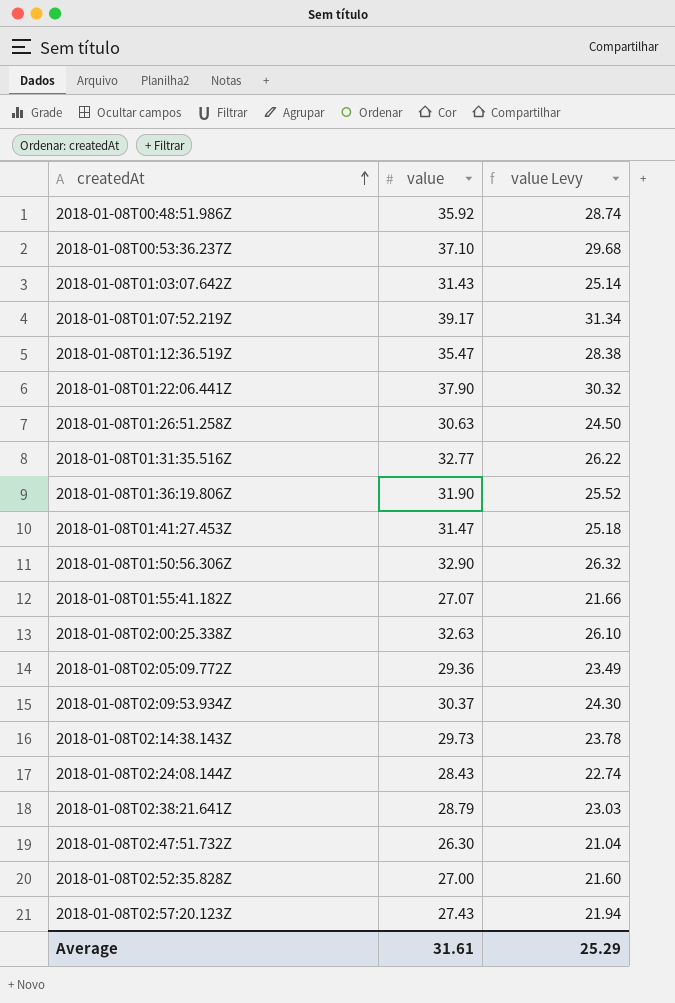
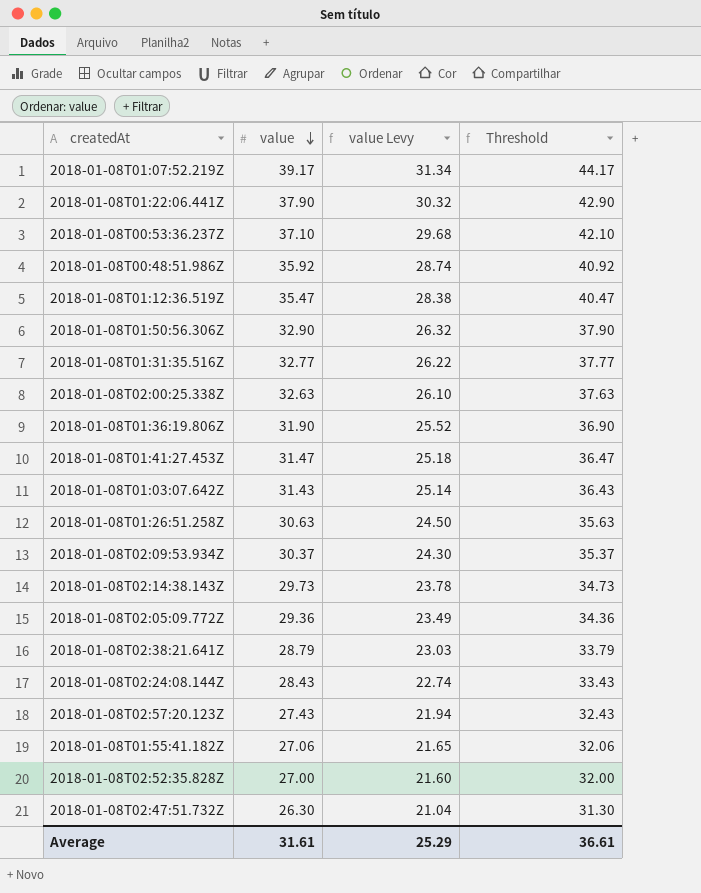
row order: createdAt ascending -> value descending
column Threshold | formula: none -> [value] + 5
2018-01-08T01:55:41.182Z | value: 27.07 -> 27.06
2018-01-08T01:55:41.182Z | value Levy: 21.66 -> 21.65

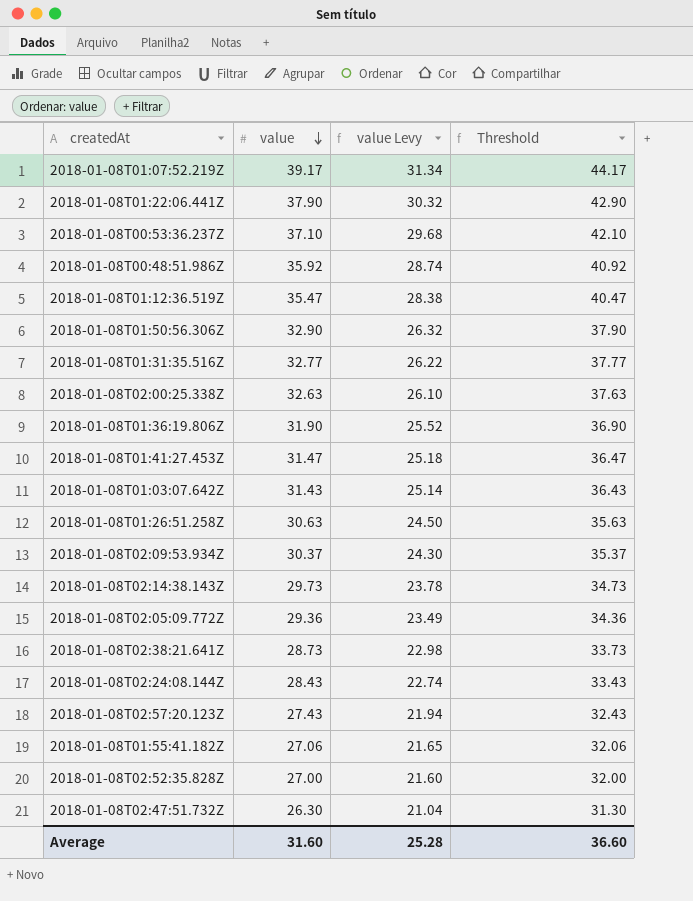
2018-01-08T02:38:21.641Z | value: 28.79 -> 28.73
2018-01-08T02:38:21.641Z | value Levy: 23.03 -> 22.98
2018-01-08T02:38:21.641Z | Threshold: 33.79 -> 33.73
Average | value: 31.61 -> 31.60
Average | value Levy: 25.29 -> 25.28
Average | Threshold: 36.61 -> 36.60

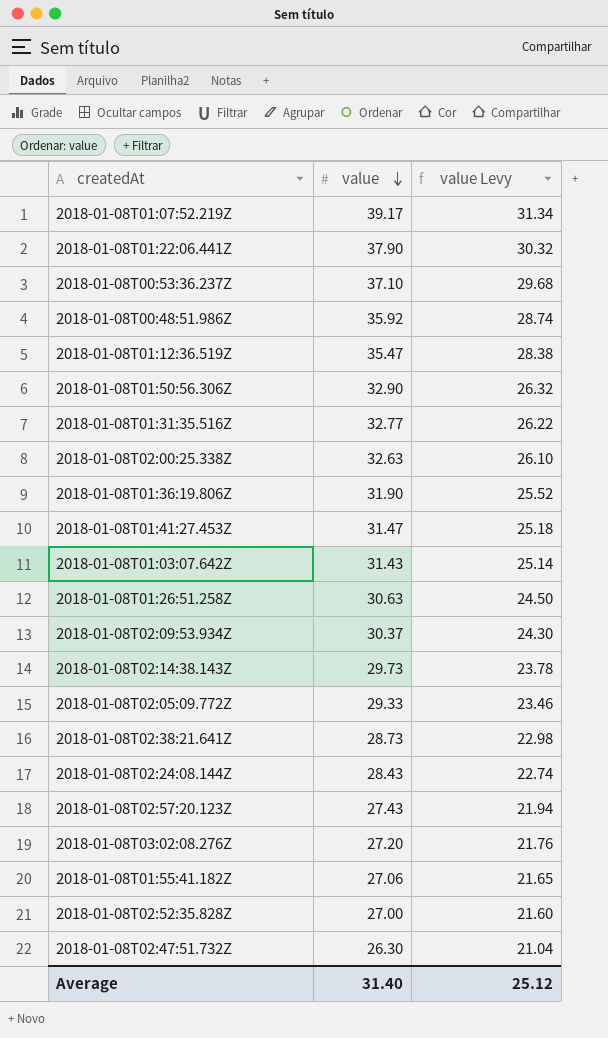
column Threshold | formula: [value] + 5 -> none
2018-01-08T02:05:09.772Z | value: 29.36 -> 29.33
2018-01-08T02:05:09.772Z | value Levy: 23.49 -> 23.46
row 2018-01-08T03:02:08.276Z: none -> 27.20 | 21.76
Average | value: 31.60 -> 31.40
Average | value Levy: 25.28 -> 25.12

